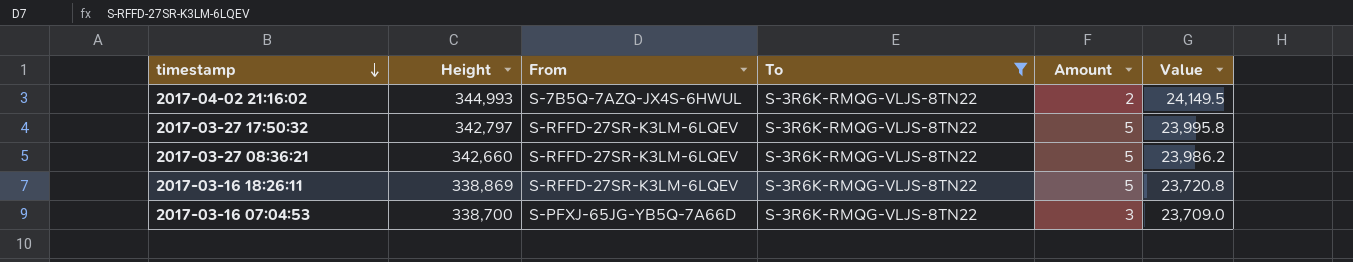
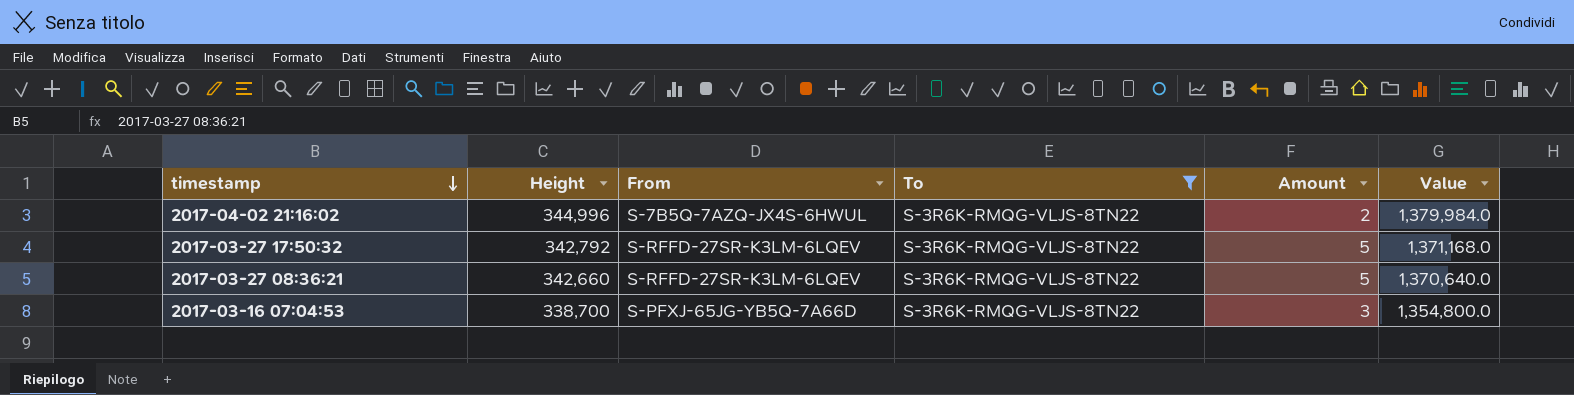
column Value | formula: [Height] * 0.07 -> [Height] * 4
row 2017-03-16 18:26:11: 338,869 | S-RFFD-27SR-K3LM-6LQEV | S-3R6K-RMQG-VLJS-8TN22 | 5 | 23,720.8 -> none
2017-04-02 21:16:02 | Height: 344,993 -> 344,996
2017-03-27 17:50:32 | Height: 342,797 -> 342,792

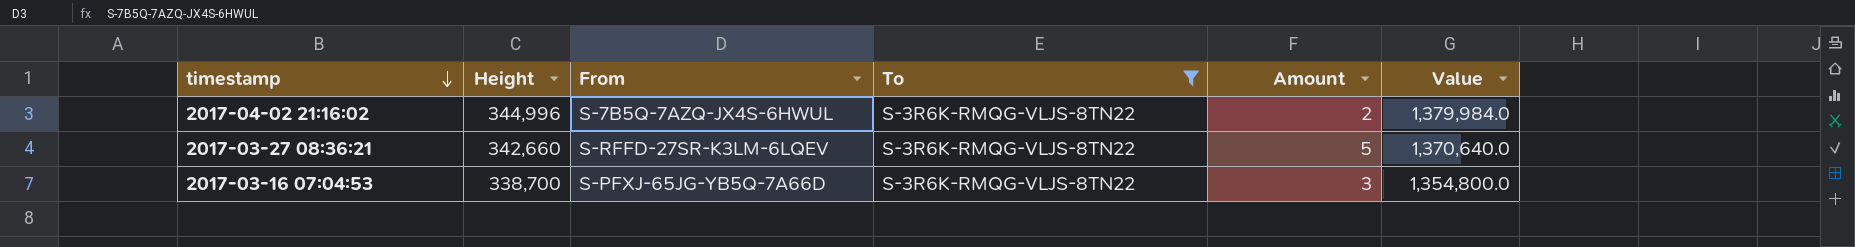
row 2017-03-27 17:50:32: 342,792 | S-RFFD-27SR-K3LM-6LQEV | S-3R6K-RMQG-VLJS-8TN22 | 5 | 1,371,168.0 -> none

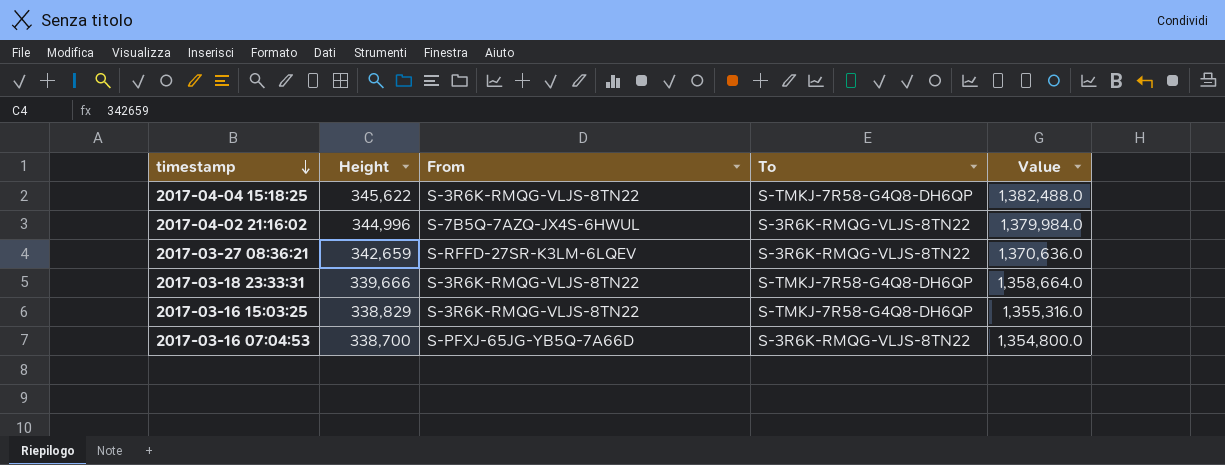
filter: To = S-3R6K-RMQG-VLJS-8TN22 -> none
column Amount | position: 5 -> none
2017-03-27 08:36:21 | Height: 342,660 -> 342,659
2017-03-27 08:36:21 | Value: 1,370,640.0 -> 1,370,636.0

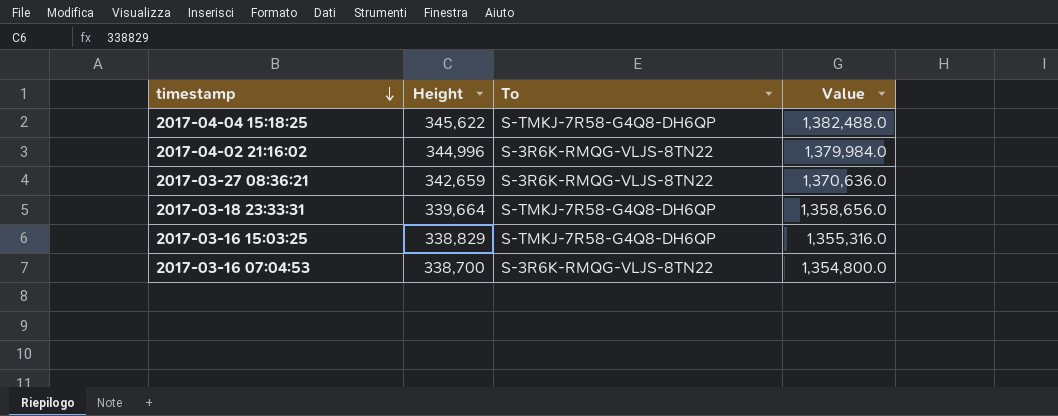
column From | position: 3 -> none
2017-03-18 23:33:31 | Height: 339,666 -> 339,664
2017-03-18 23:33:31 | Value: 1,358,664.0 -> 1,358,656.0

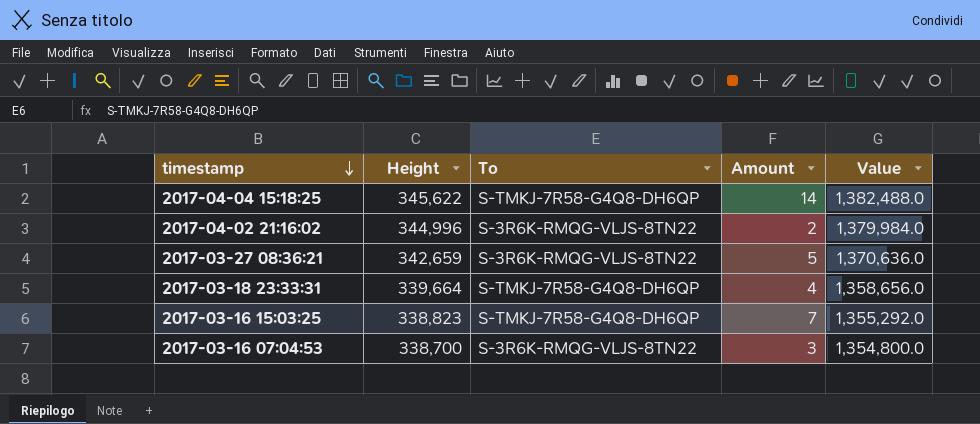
column Amount | position: none -> 4
2017-03-16 15:03:25 | Height: 338,829 -> 338,823
2017-03-16 15:03:25 | Value: 1,355,316.0 -> 1,355,292.0

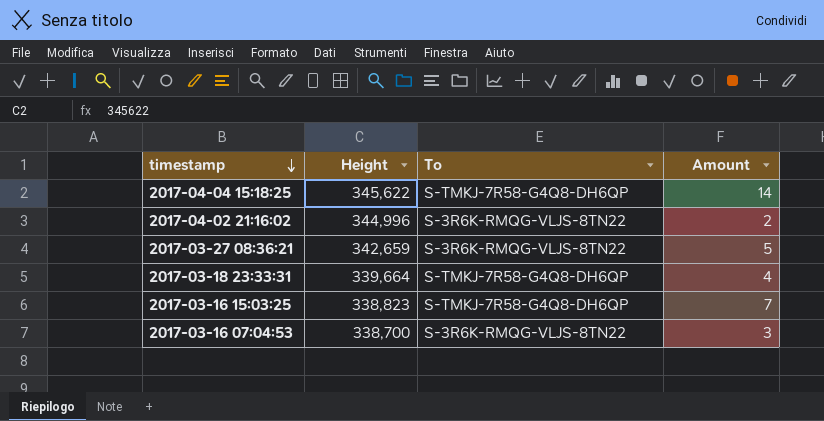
column Value | formula: [Height] * 4 -> none

